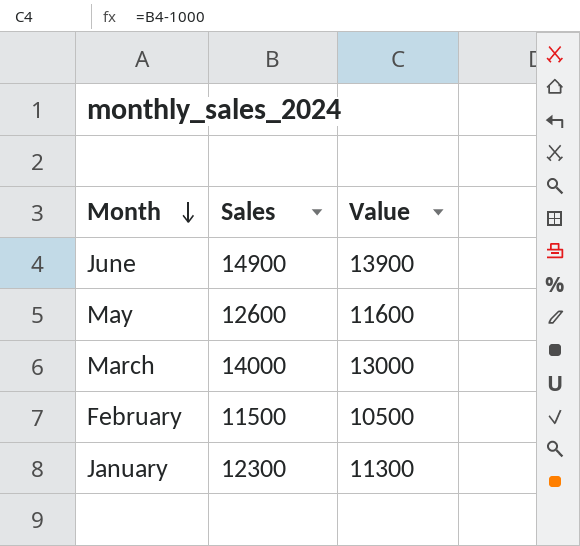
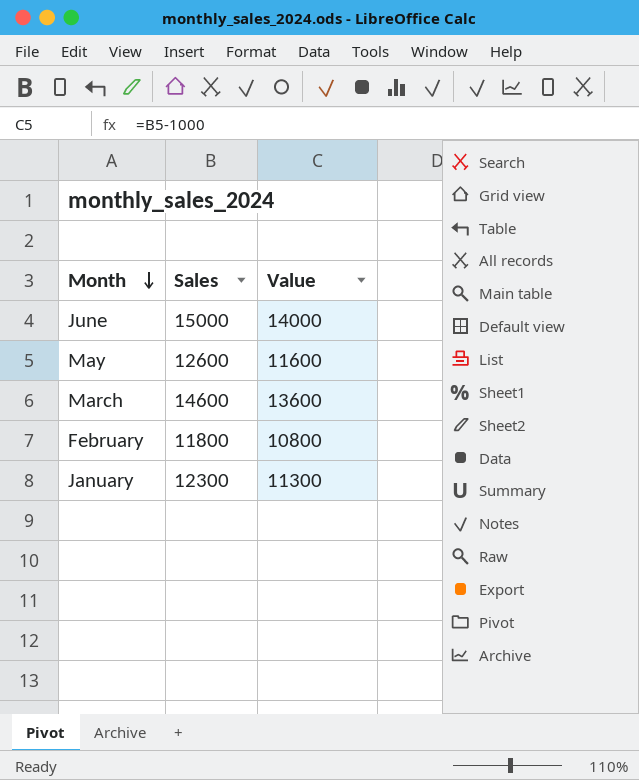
June | Sales: 14900 -> 15000
June | Value: 13900 -> 14000
March | Sales: 14000 -> 14600
March | Value: 13000 -> 13600
February | Sales: 11500 -> 11800
February | Value: 10500 -> 10800

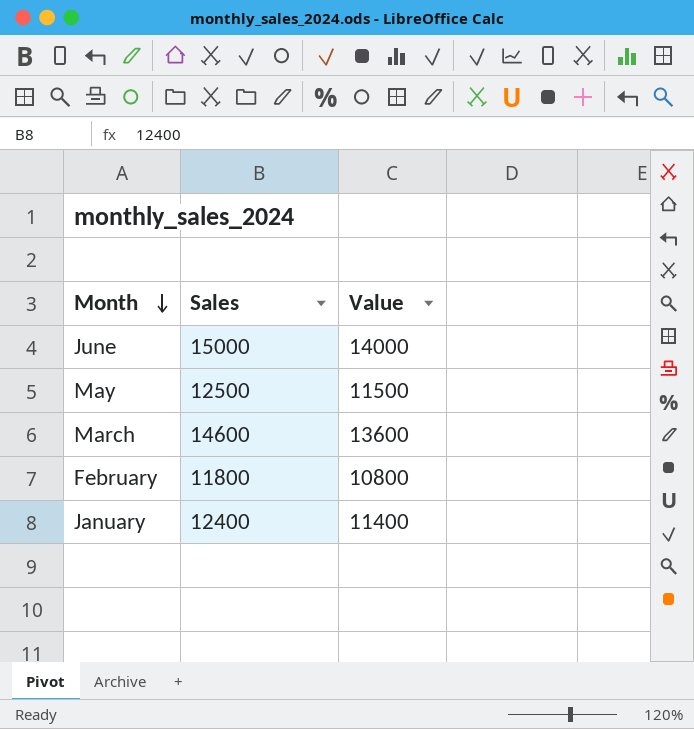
May | Sales: 12600 -> 12500
May | Value: 11600 -> 11500
January | Sales: 12300 -> 12400
January | Value: 11300 -> 11400

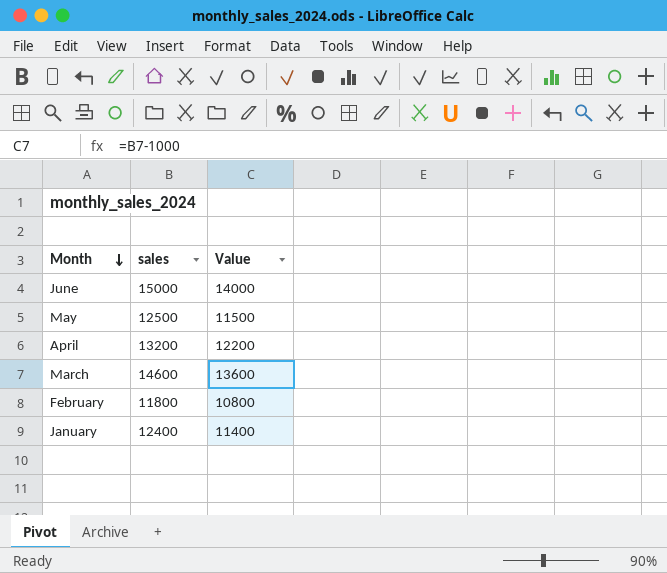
column name: Sales -> sales
row April: none -> 13200 | 12200

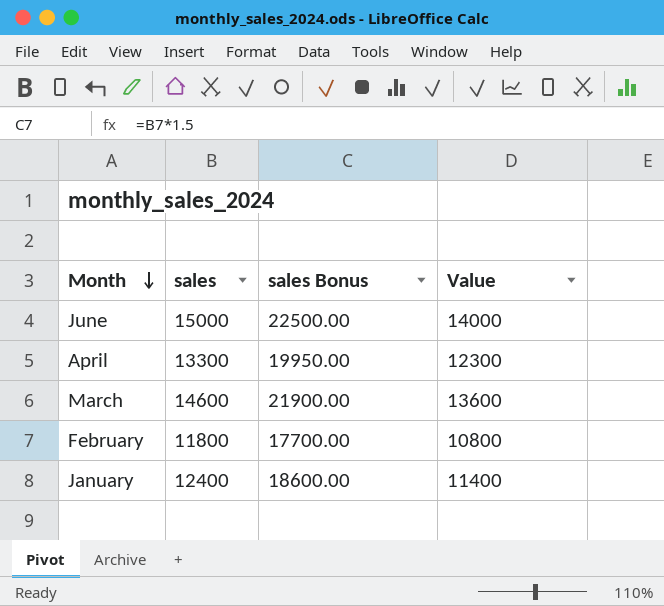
column sales Bonus | formula: none -> [sales] * 1.5
row May: 12500 | 11500 -> none
April | sales: 13200 -> 13300
April | Value: 12200 -> 12300

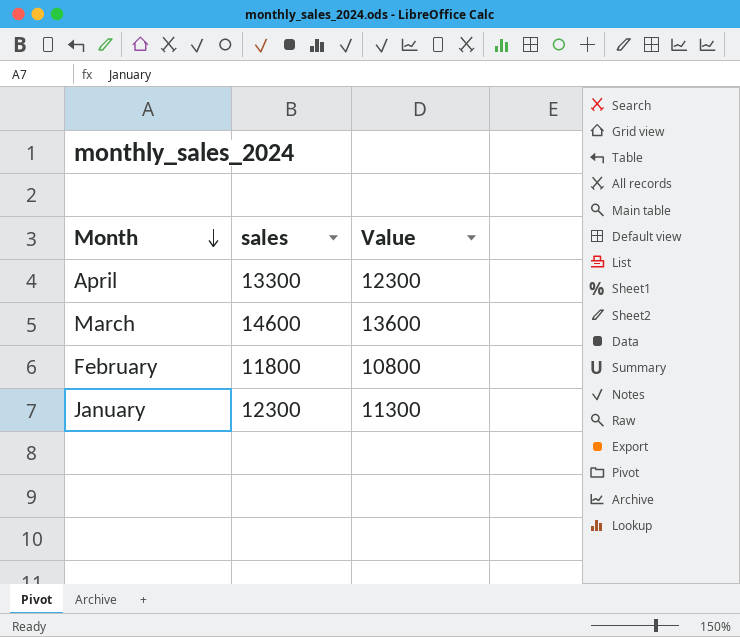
column sales Bonus | formula: [sales] * 1.5 -> none
row June: 15000 | 22500.00 | 14000 -> none
January | sales: 12400 -> 12300
January | Value: 11400 -> 11300

